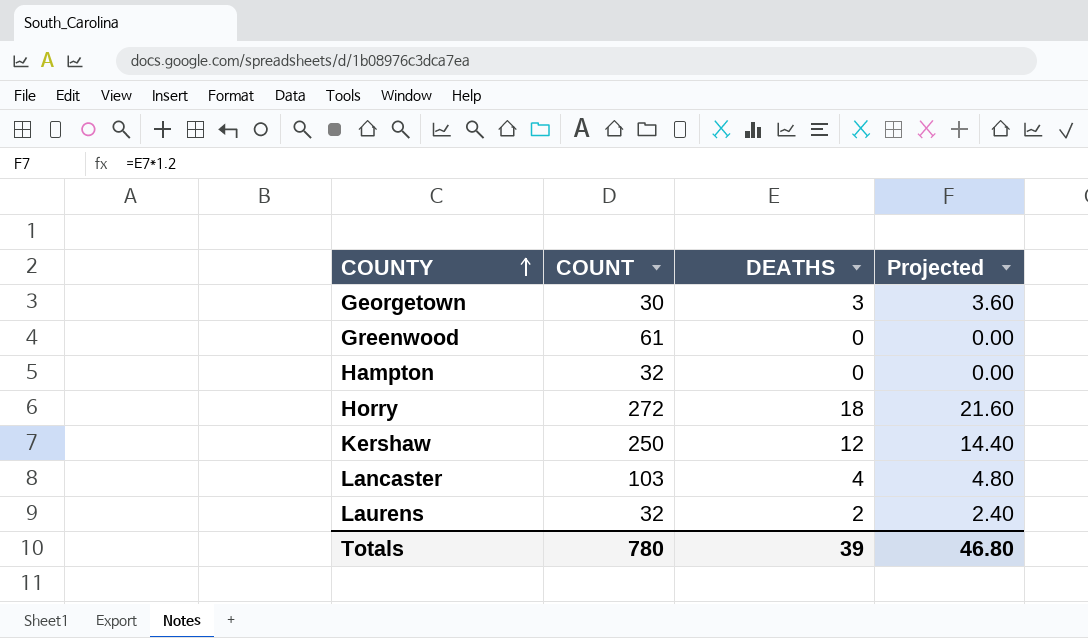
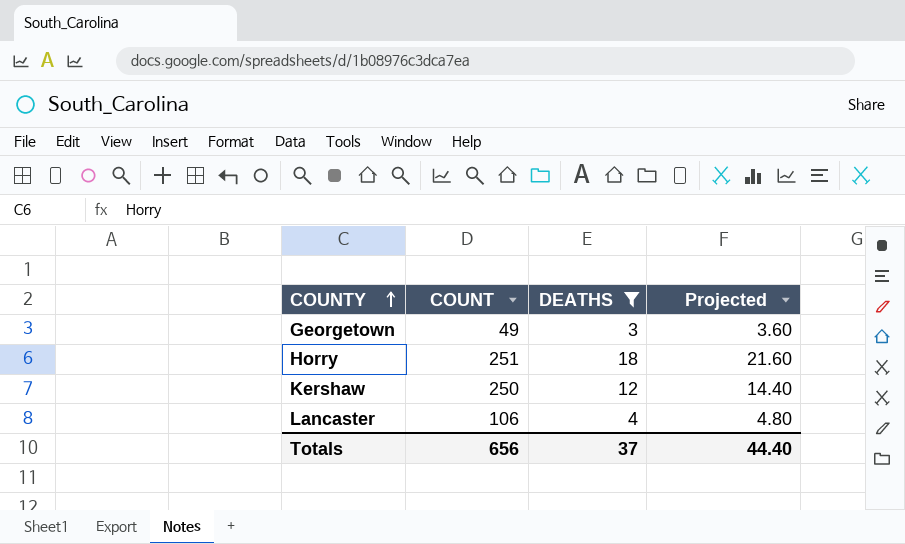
filter: none -> DEATHS >= 3
Georgetown | COUNT: 30 -> 49
Horry | COUNT: 272 -> 251
Lancaster | COUNT: 103 -> 106
Totals | COUNT: 780 -> 656
Totals | DEATHS: 39 -> 37
Totals | Projected: 46.80 -> 44.40

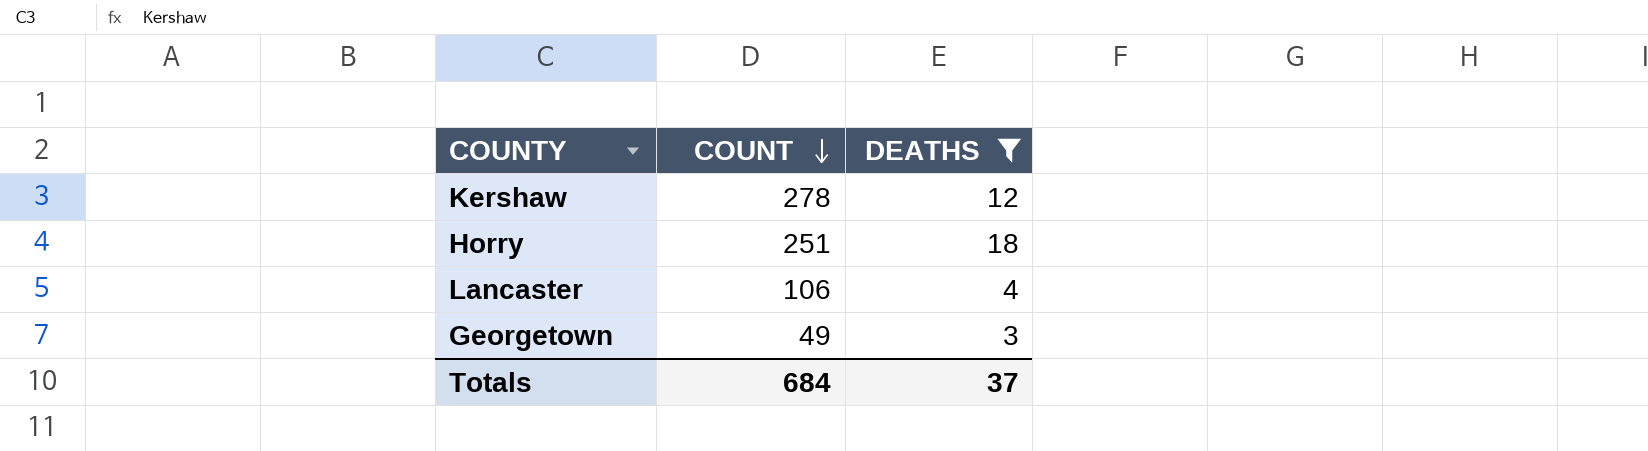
row order: COUNTY ascending -> COUNT descending
column Projected | formula: [DEATHS] * 1.2 -> none
Kershaw | COUNT: 250 -> 278
Totals | COUNT: 656 -> 684

